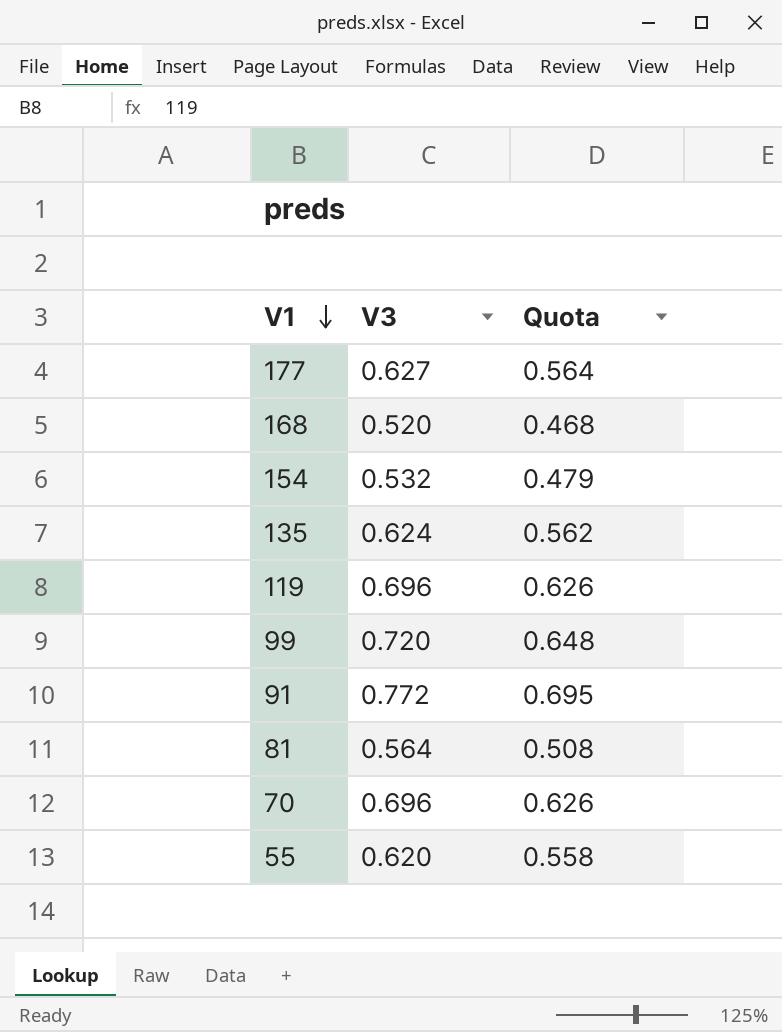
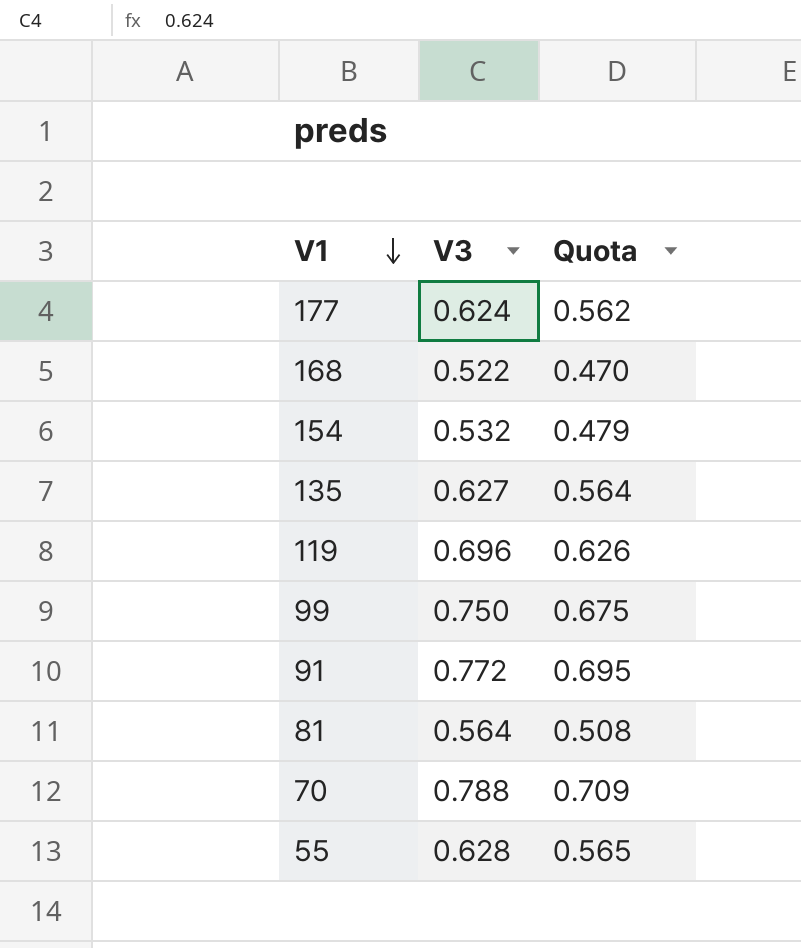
177 | V3: 0.627 -> 0.624
177 | Quota: 0.564 -> 0.562
168 | V3: 0.520 -> 0.522
168 | Quota: 0.468 -> 0.470
135 | V3: 0.624 -> 0.627
135 | Quota: 0.562 -> 0.564
99 | V3: 0.720 -> 0.750
99 | Quota: 0.648 -> 0.675
70 | V3: 0.696 -> 0.788
70 | Quota: 0.626 -> 0.709
55 | V3: 0.620 -> 0.628
55 | Quota: 0.558 -> 0.565

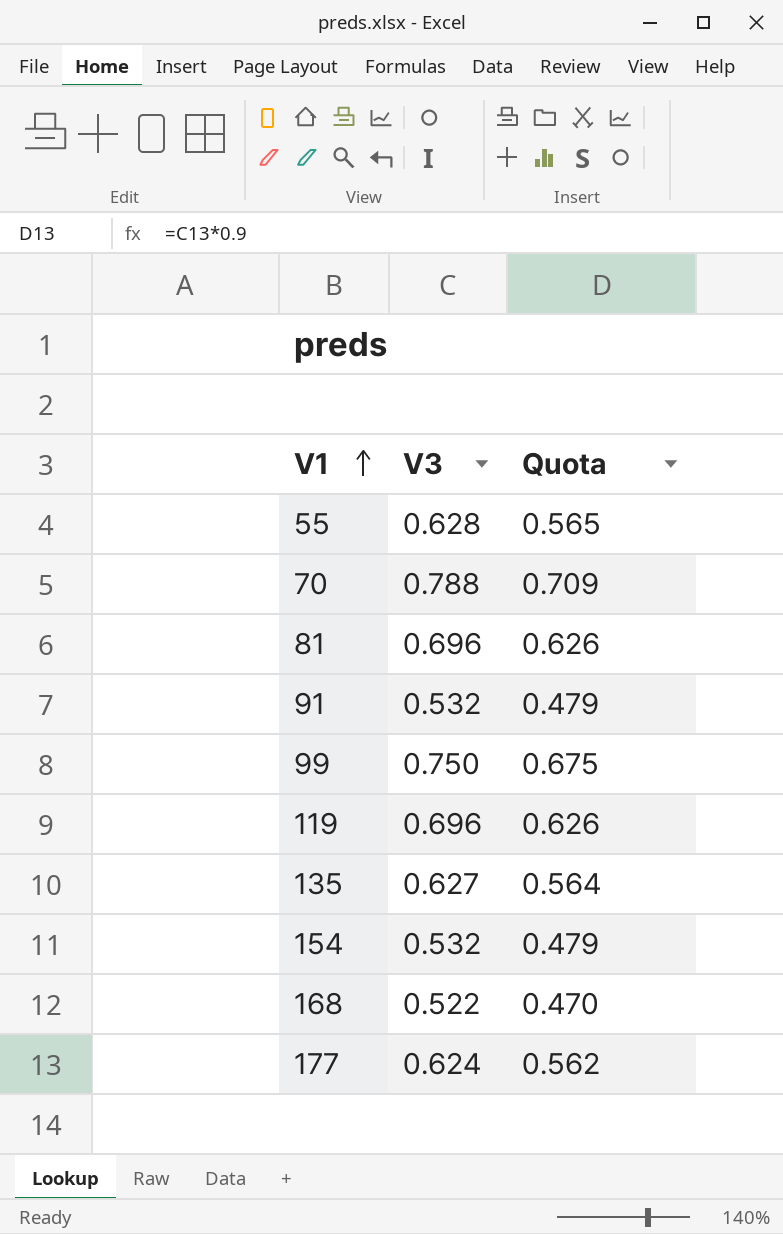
row order: V1 descending -> V1 ascending
81 | V3: 0.564 -> 0.696
81 | Quota: 0.508 -> 0.626
91 | V3: 0.772 -> 0.532
91 | Quota: 0.695 -> 0.479

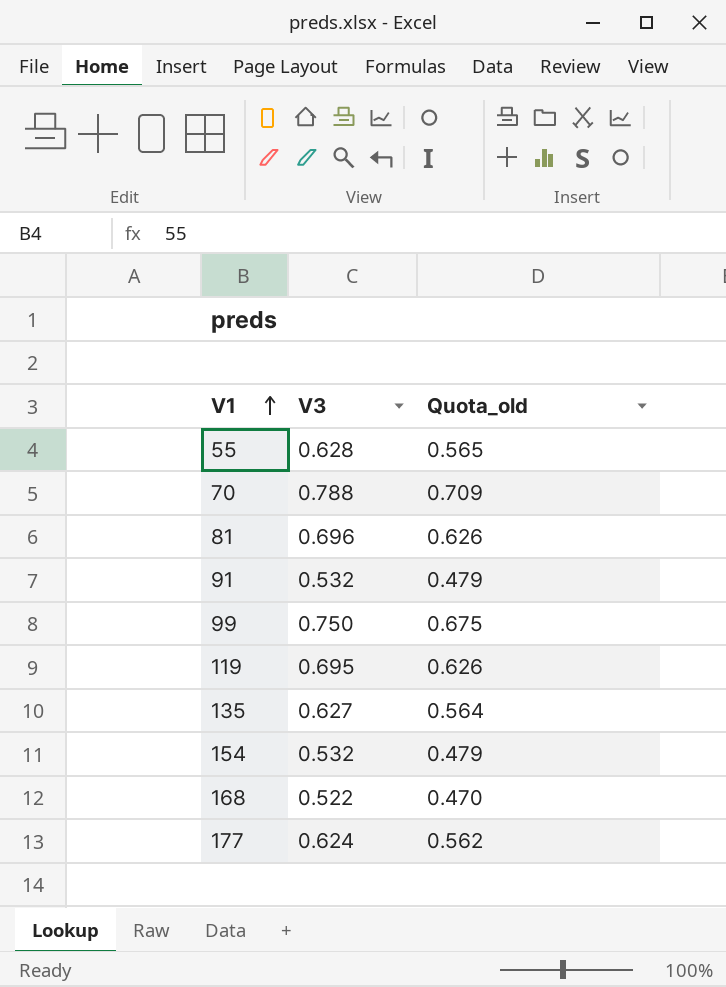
column name: Quota -> Quota_old
119 | V3: 0.696 -> 0.695

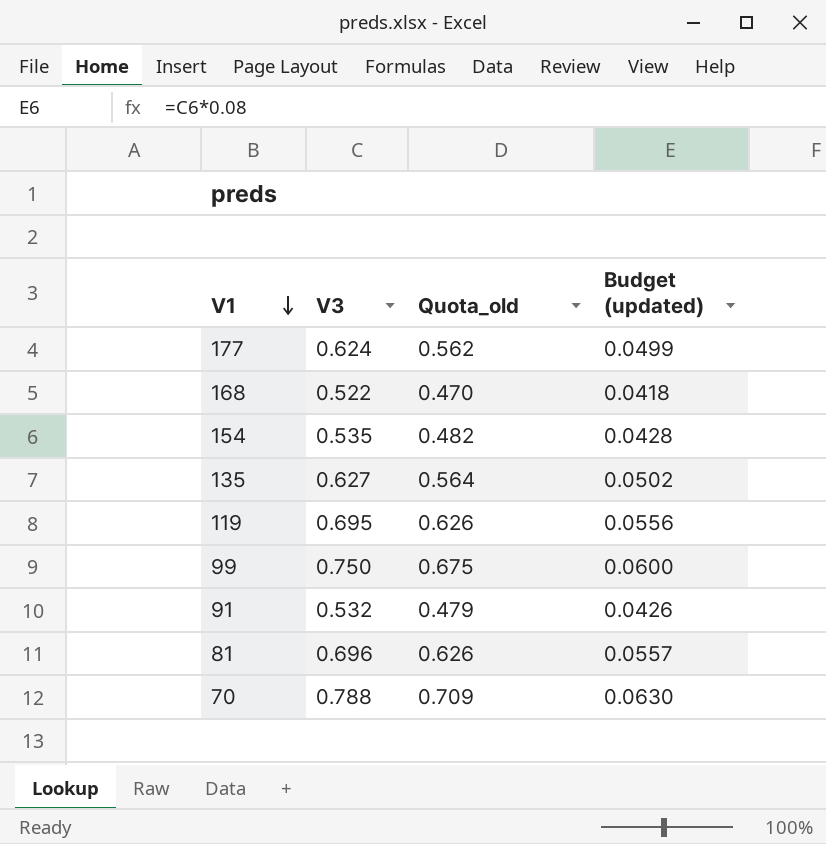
row order: V1 ascending -> V1 descending
column Budget (updated) | formula: none -> [V3] * 0.08
row 55: 0.628 | 0.565 -> none
154 | V3: 0.532 -> 0.535
154 | Quota_old: 0.479 -> 0.482

